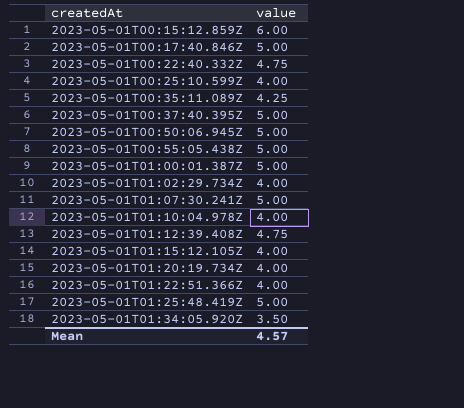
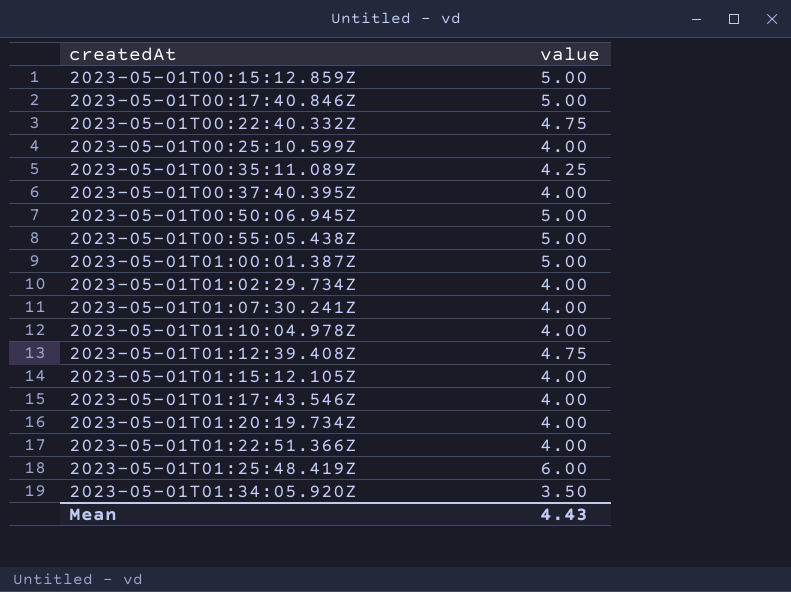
2023-05-01T00:15:12.859Z | value: 6.00 -> 5.00
2023-05-01T00:37:40.395Z | value: 5.00 -> 4.00
2023-05-01T01:07:30.241Z | value: 5.00 -> 4.00
row 2023-05-01T01:17:43.546Z: none -> 4.00
2023-05-01T01:25:48.419Z | value: 5.00 -> 6.00
Mean | value: 4.57 -> 4.43

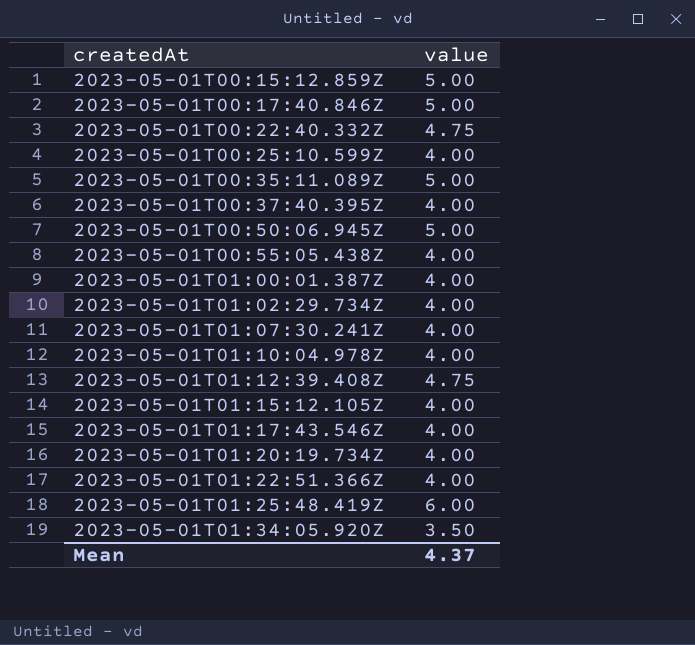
2023-05-01T00:35:11.089Z | value: 4.25 -> 5.00
2023-05-01T00:55:05.438Z | value: 5.00 -> 4.00
2023-05-01T01:00:01.387Z | value: 5.00 -> 4.00
Mean | value: 4.43 -> 4.37

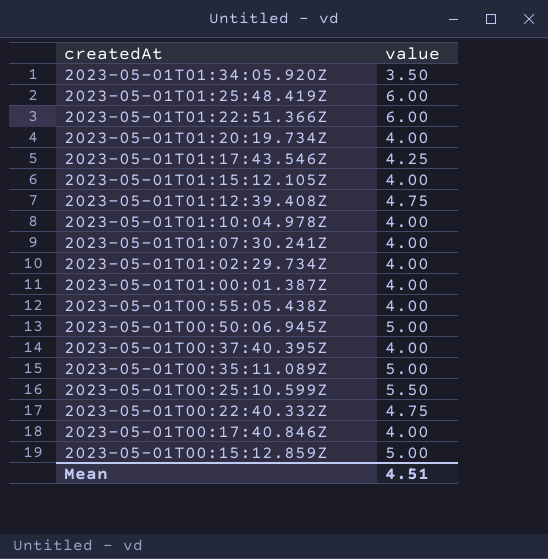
row order: createdAt ascending -> createdAt descending
2023-05-01T01:22:51.366Z | value: 4.00 -> 6.00
2023-05-01T01:17:43.546Z | value: 4.00 -> 4.25
2023-05-01T00:25:10.599Z | value: 4.00 -> 5.50
2023-05-01T00:17:40.846Z | value: 5.00 -> 4.00
Mean | value: 4.37 -> 4.51

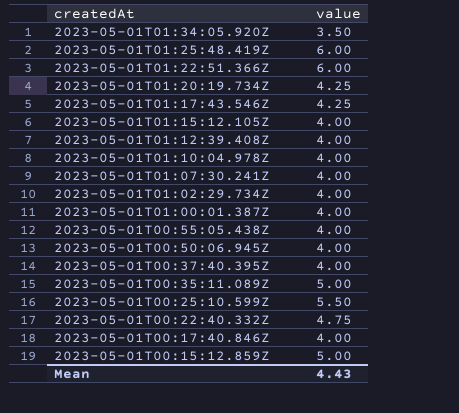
2023-05-01T01:20:19.734Z | value: 4.00 -> 4.25
2023-05-01T01:12:39.408Z | value: 4.75 -> 4.00
2023-05-01T00:50:06.945Z | value: 5.00 -> 4.00
Mean | value: 4.51 -> 4.43

